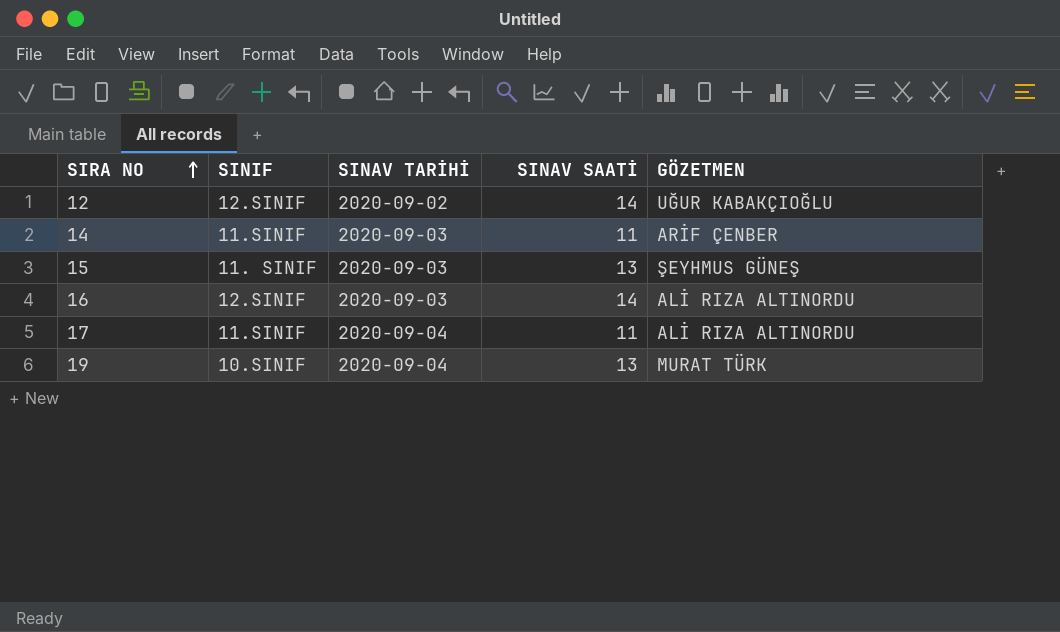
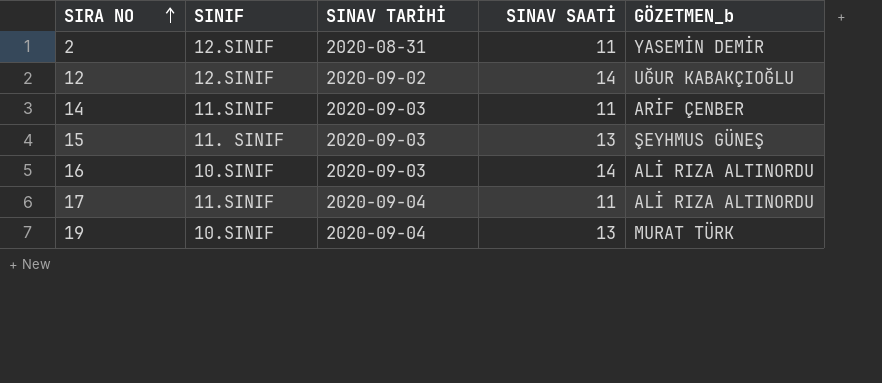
column name: GÖZETMEN -> GÖZETMEN_b
row 2: none -> 12.SINIF | 2020-08-31 | 11 | YASEMİN DEMİR
16 | SINIF: 12.SINIF -> 10.SINIF

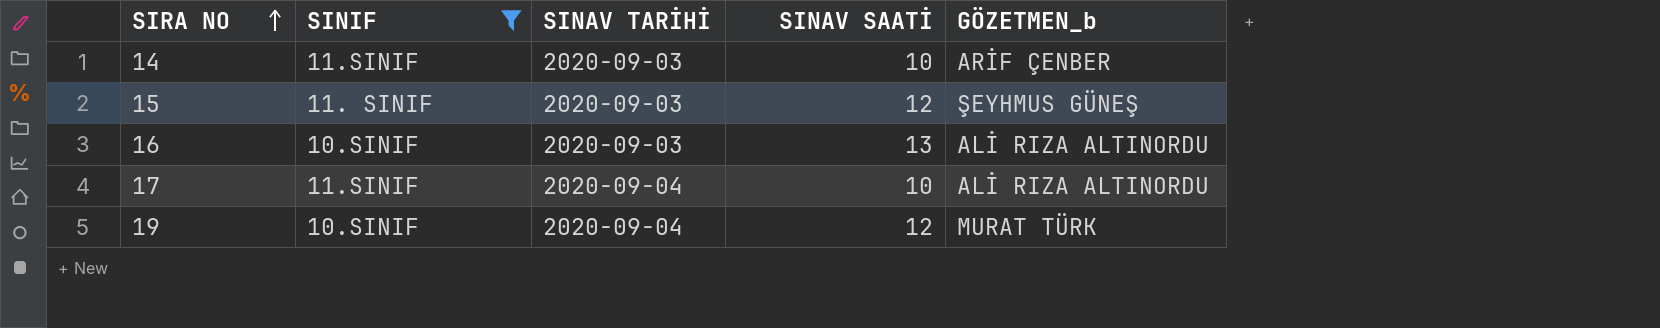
filter: none -> SINIF != 12.SINIF
14 | SINAV SAATİ: 11 -> 10
15 | SINAV SAATİ: 13 -> 12
16 | SINAV SAATİ: 14 -> 13
17 | SINAV SAATİ: 11 -> 10
19 | SINAV SAATİ: 13 -> 12

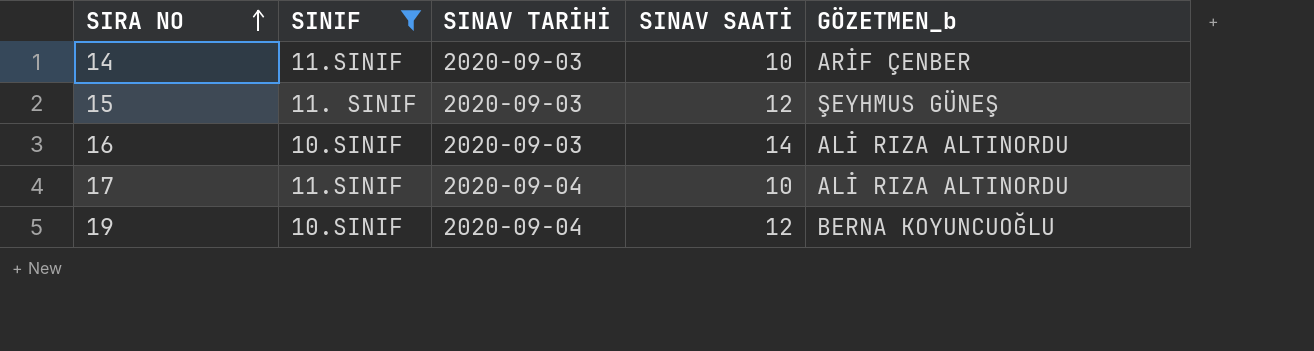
16 | SINAV SAATİ: 13 -> 14
19 | GÖZETMEN_b: MURAT TÜRK -> BERNA KOYUNCUOĞLU

